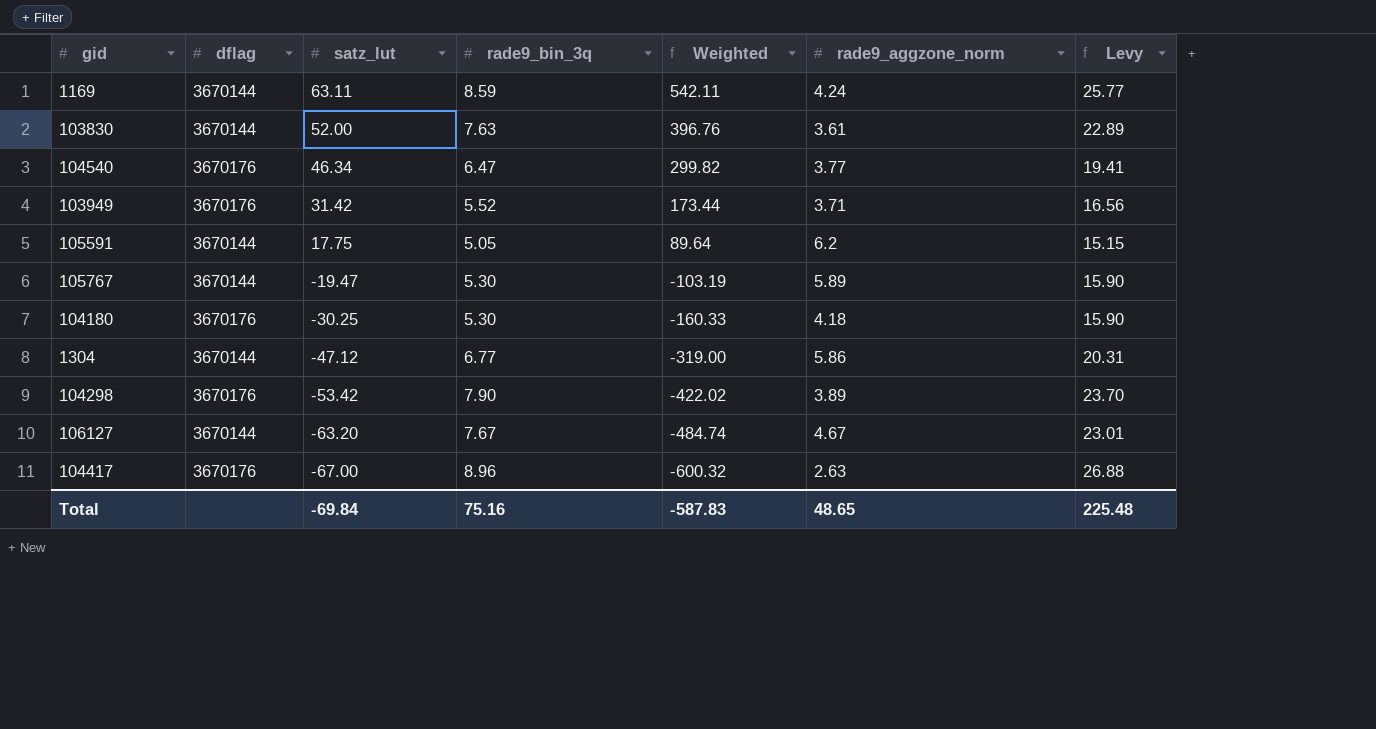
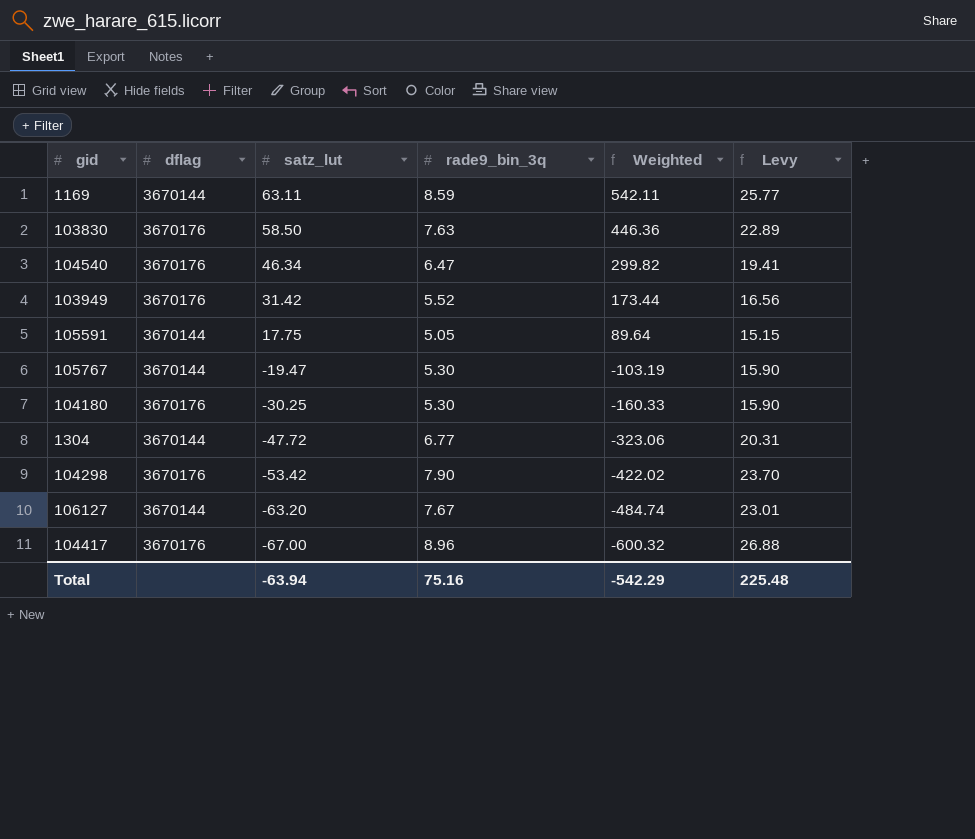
column rade9_aggzone_norm | position: 6 -> none
103830 | dflag: 3670144 -> 3670176
103830 | satz_lut: 52.00 -> 58.50
103830 | Weighted: 396.76 -> 446.36
1304 | satz_lut: -47.12 -> -47.72
1304 | Weighted: -319.00 -> -323.06
Total | satz_lut: -69.84 -> -63.94
Total | Weighted: -587.83 -> -542.29

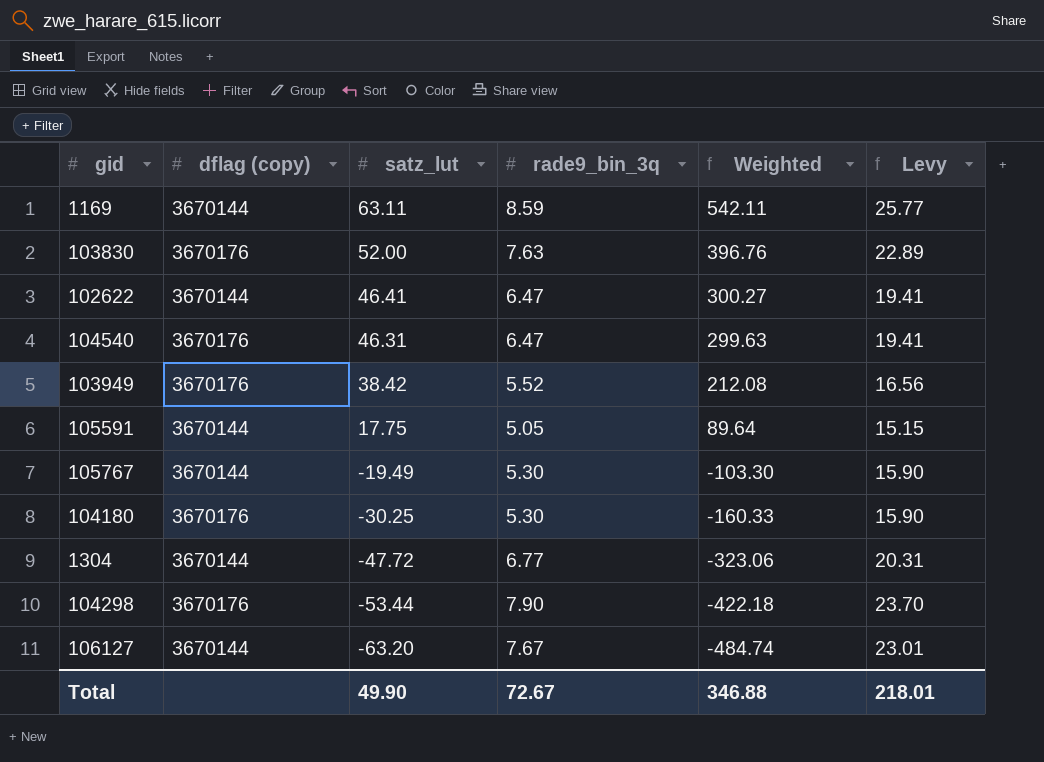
column name: dflag -> dflag (copy)
row 104417: 3670176 | -67.00 | 8.96 | -600.32 | 26.88 -> none
103830 | satz_lut: 58.50 -> 52.00
103830 | Weighted: 446.36 -> 396.76
row 102622: none -> 3670144 | 46.41 | 6.47 | 300.27 | 19.41
104540 | satz_lut: 46.34 -> 46.31
104540 | Weighted: 299.82 -> 299.63
103949 | satz_lut: 31.42 -> 38.42
103949 | Weighted: 173.44 -> 212.08
105767 | satz_lut: -19.47 -> -19.49
105767 | Weighted: -103.19 -> -103.30
104298 | satz_lut: -53.42 -> -53.44
104298 | Weighted: -422.02 -> -422.18
Total | satz_lut: -63.94 -> 49.90
Total | rade9_bin_3q: 75.16 -> 72.67
Total | Weighted: -542.29 -> 346.88
Total | Levy: 225.48 -> 218.01

